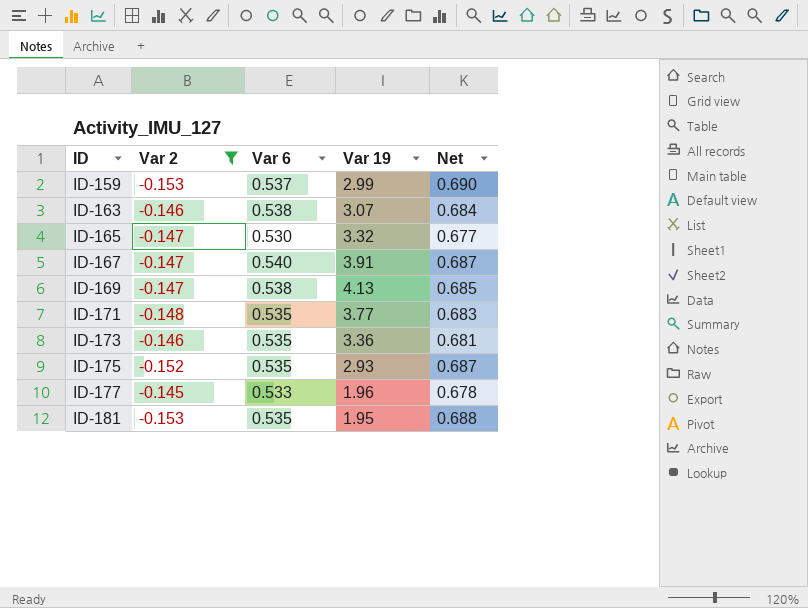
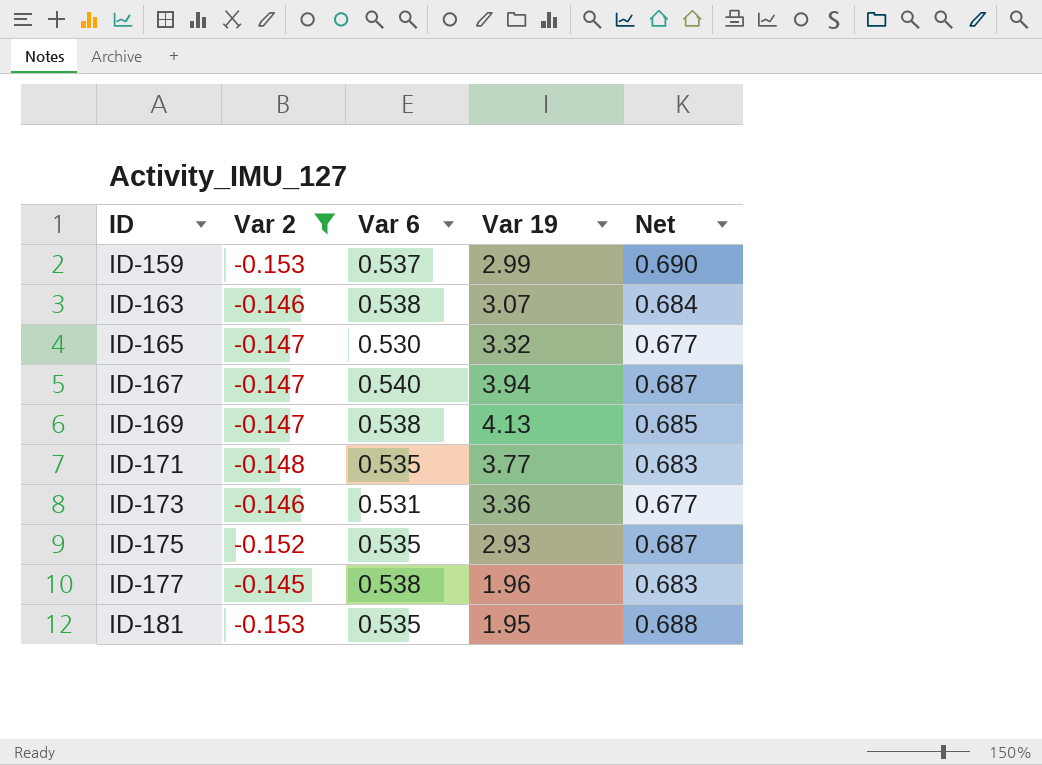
ID-167 | Var 19: 3.91 -> 3.94
ID-173 | Var 6: 0.535 -> 0.531
ID-173 | Net: 0.681 -> 0.677
ID-177 | Var 6: 0.533 -> 0.538
ID-177 | Net: 0.678 -> 0.683

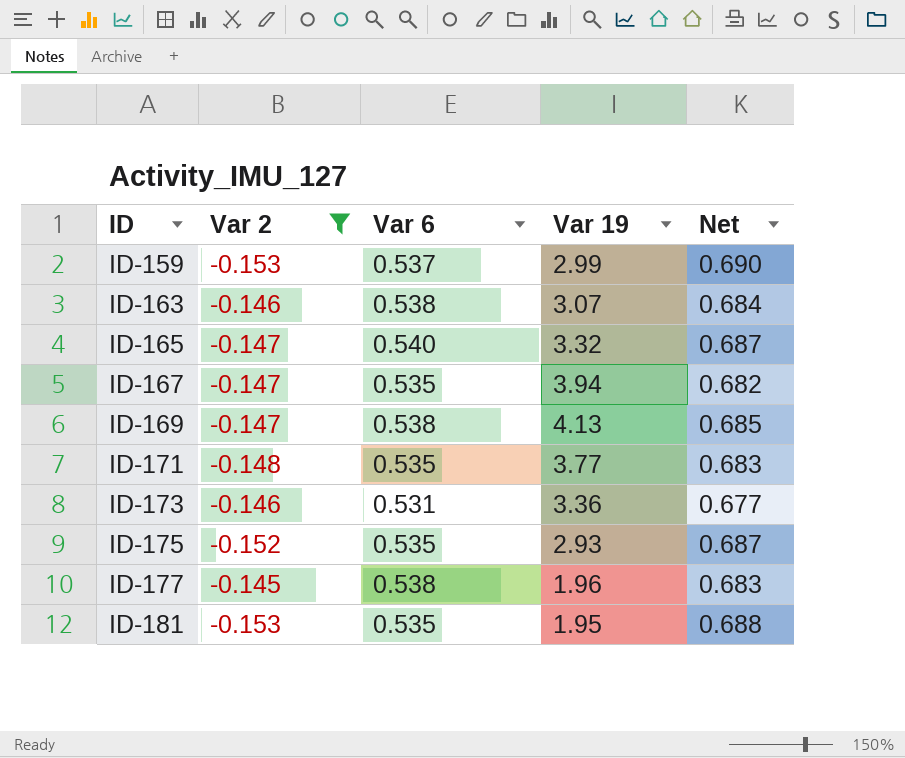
ID-165 | Var 6: 0.530 -> 0.540
ID-165 | Net: 0.677 -> 0.687
ID-167 | Var 6: 0.540 -> 0.535
ID-167 | Net: 0.687 -> 0.682

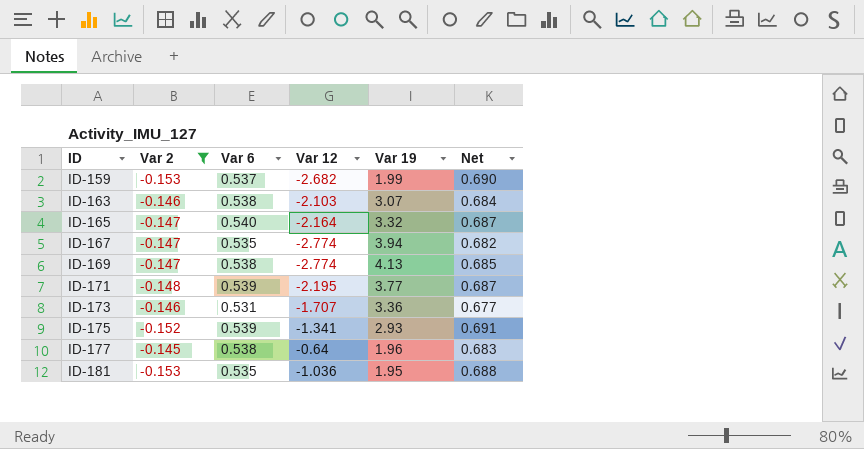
column Var 12 | position: none -> 4
ID-159 | Var 19: 2.99 -> 1.99
ID-171 | Var 6: 0.535 -> 0.539
ID-171 | Net: 0.683 -> 0.687
ID-175 | Var 6: 0.535 -> 0.539
ID-175 | Net: 0.687 -> 0.691

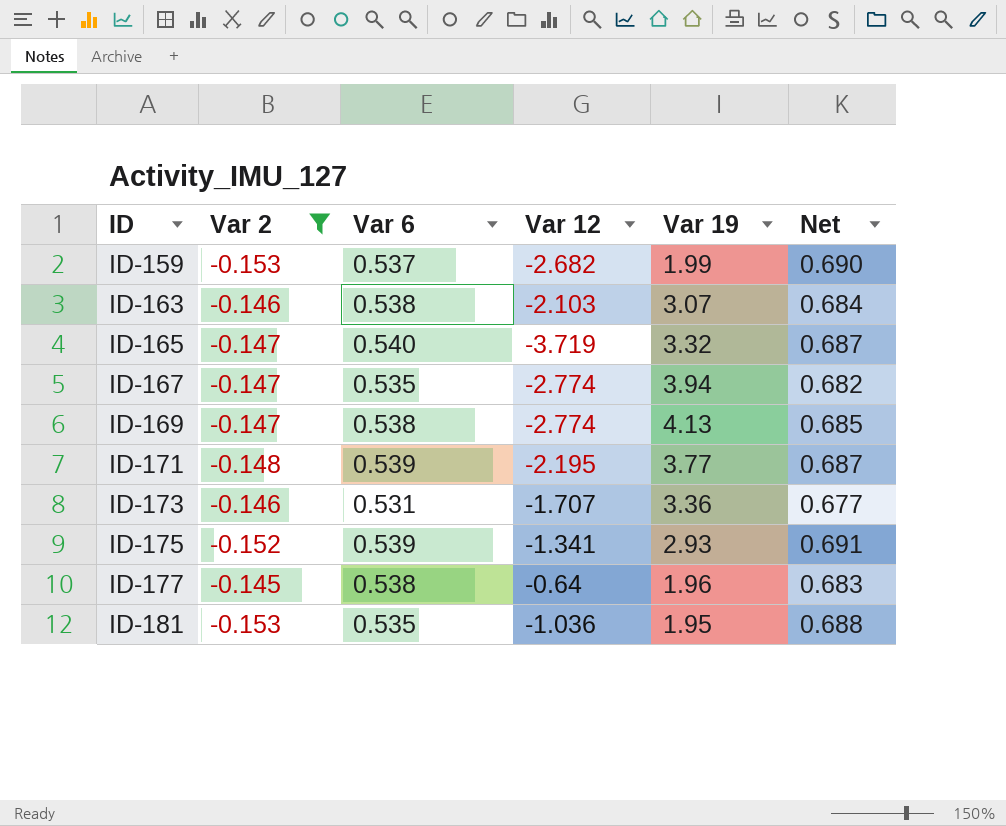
ID-165 | Var 12: -2.164 -> -3.719

